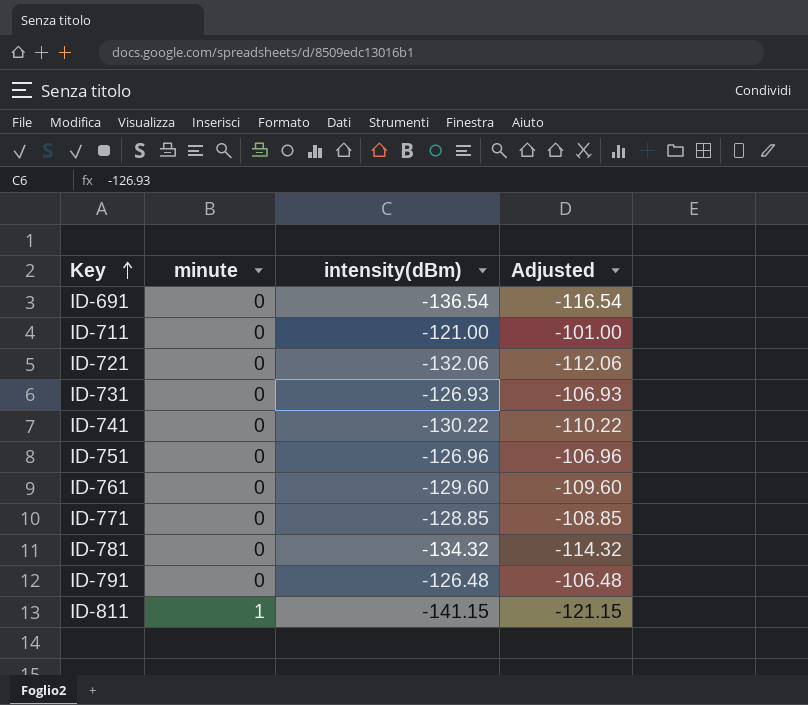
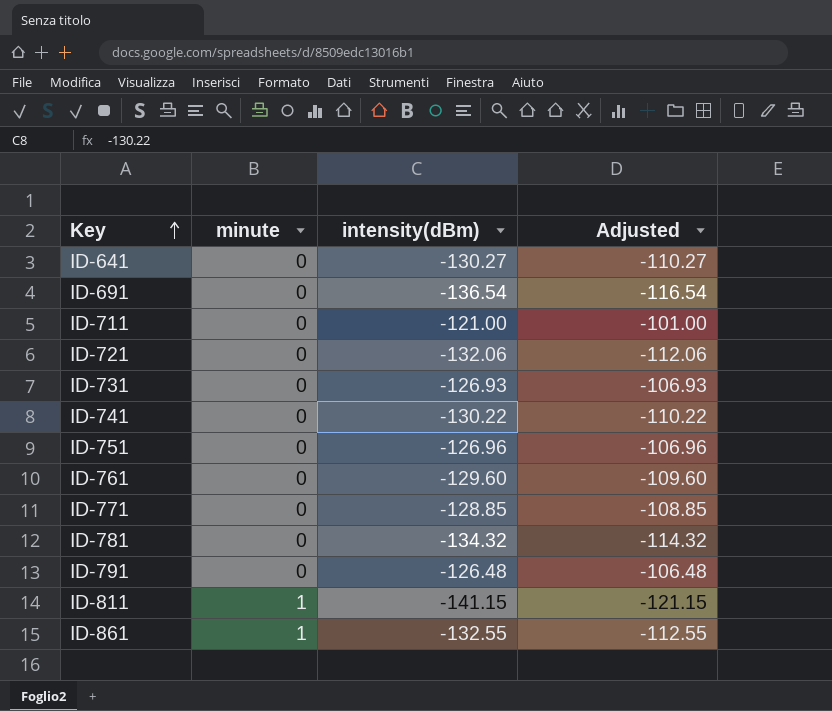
row ID-641: none -> 0 | -130.27 | -110.27
row ID-861: none -> 1 | -132.55 | -112.55

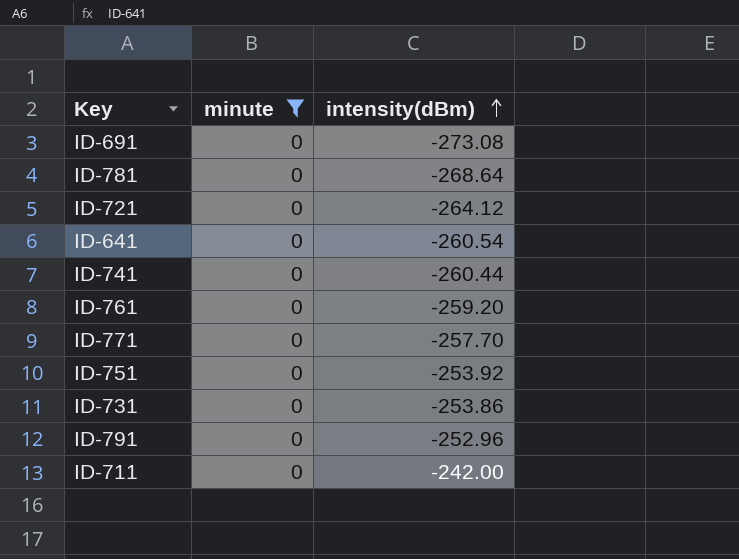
filter: none -> minute = 0
row order: Key ascending -> intensity(dBm) ascending
column Adjusted | formula: [intensity(dBm)] + 20 -> none
ID-691 | intensity(dBm): -136.54 -> -273.08
ID-781 | intensity(dBm): -134.32 -> -268.64
ID-721 | intensity(dBm): -132.06 -> -264.12
ID-641 | intensity(dBm): -130.27 -> -260.54
ID-741 | intensity(dBm): -130.22 -> -260.44
ID-761 | intensity(dBm): -129.60 -> -259.20
ID-771 | intensity(dBm): -128.85 -> -257.70
ID-751 | intensity(dBm): -126.96 -> -253.92
ID-731 | intensity(dBm): -126.93 -> -253.86
ID-791 | intensity(dBm): -126.48 -> -252.96
ID-711 | intensity(dBm): -121.00 -> -242.00

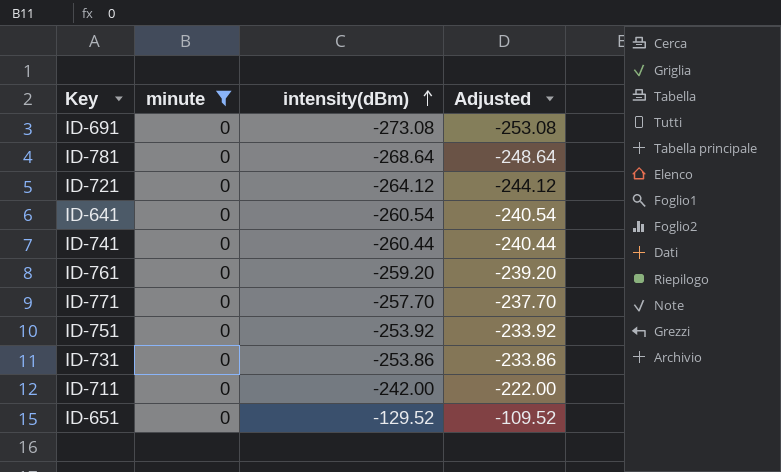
column Adjusted | formula: none -> [intensity(dBm)] + 20
row ID-791: 0 | -252.96 -> none
row ID-651: none -> 0 | -129.52 | -109.52

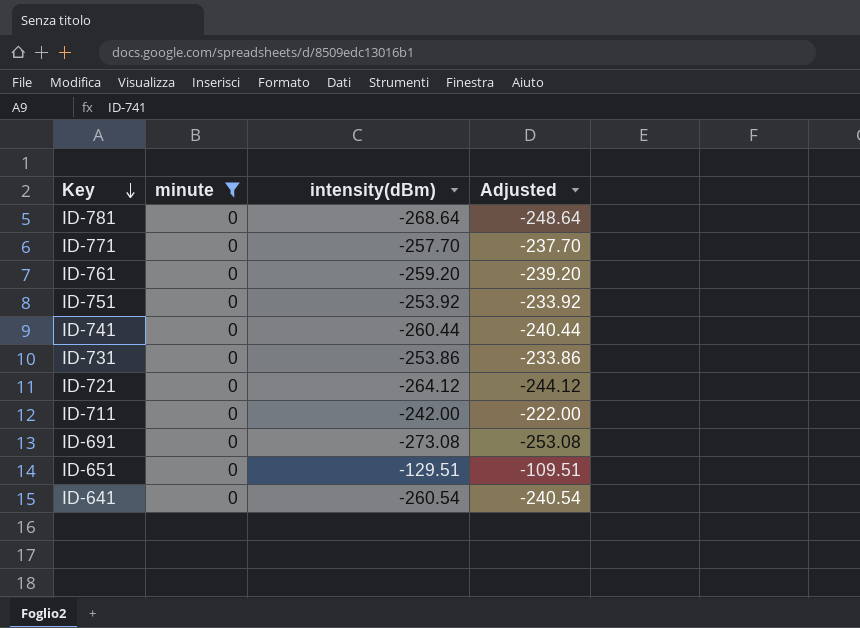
row order: intensity(dBm) ascending -> Key descending
ID-651 | intensity(dBm): -129.52 -> -129.51
ID-651 | Adjusted: -109.52 -> -109.51

